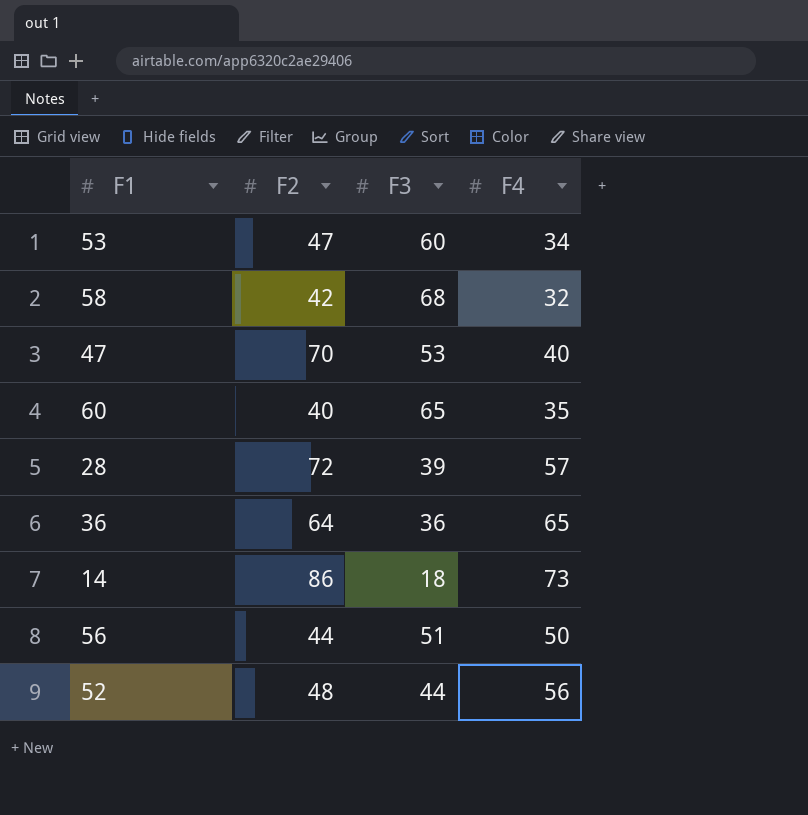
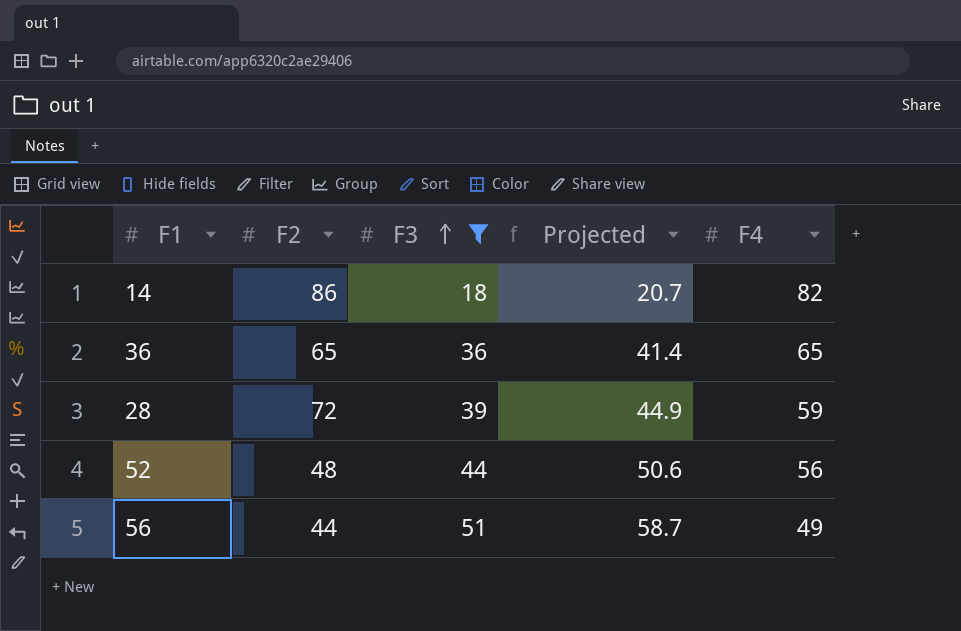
filter: none -> F3 <= 51
row order: none -> F3 ascending
column Projected | formula: none -> [F3] * 1.15
14 | F4: 73 -> 82
36 | F2: 64 -> 65
28 | F4: 57 -> 59
56 | F4: 50 -> 49

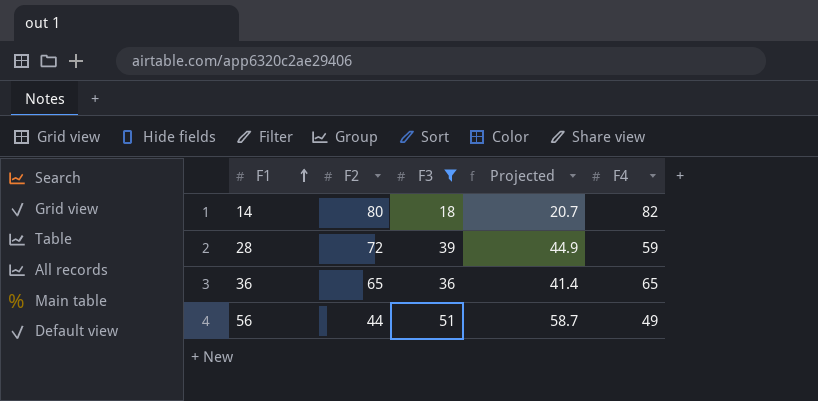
row order: F3 ascending -> F1 ascending
row 52: 48 | 44 | 50.6 | 56 -> none
14 | F2: 86 -> 80

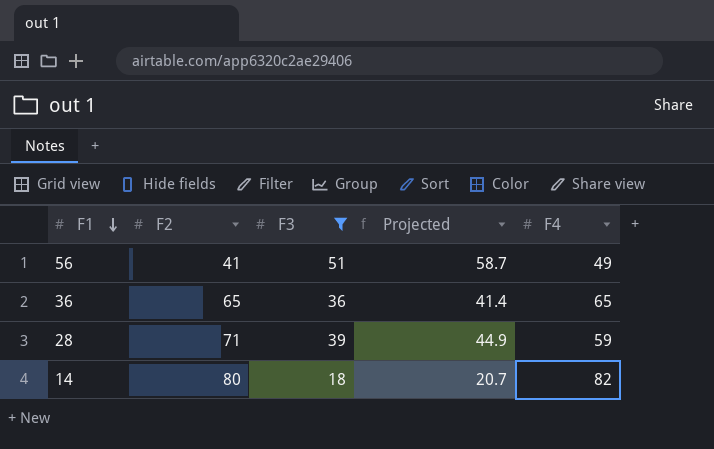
row order: F1 ascending -> F1 descending
56 | F2: 44 -> 41
28 | F2: 72 -> 71

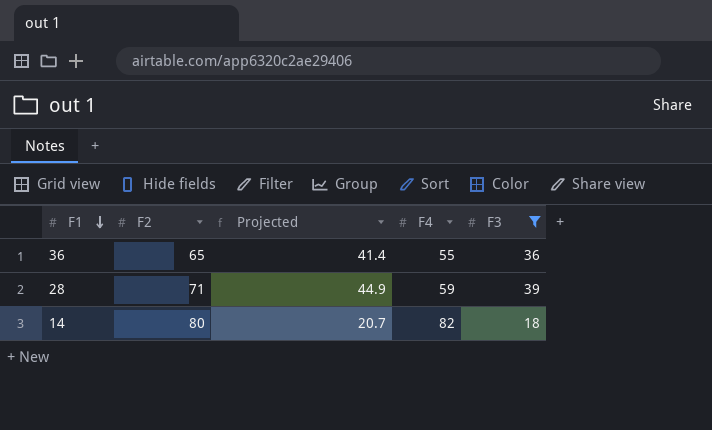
column F3 | position: 3 -> 5
row 56: 41 | 51 | 58.7 | 49 -> none
36 | F4: 65 -> 55

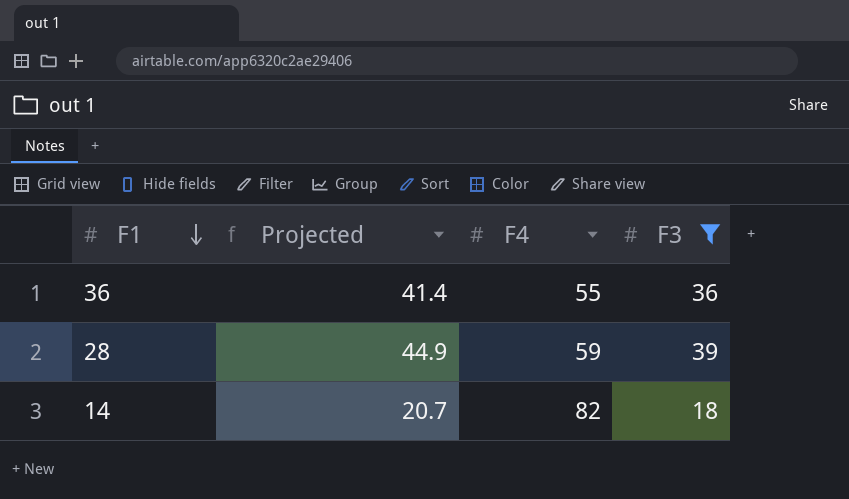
column F2 | position: 2 -> none

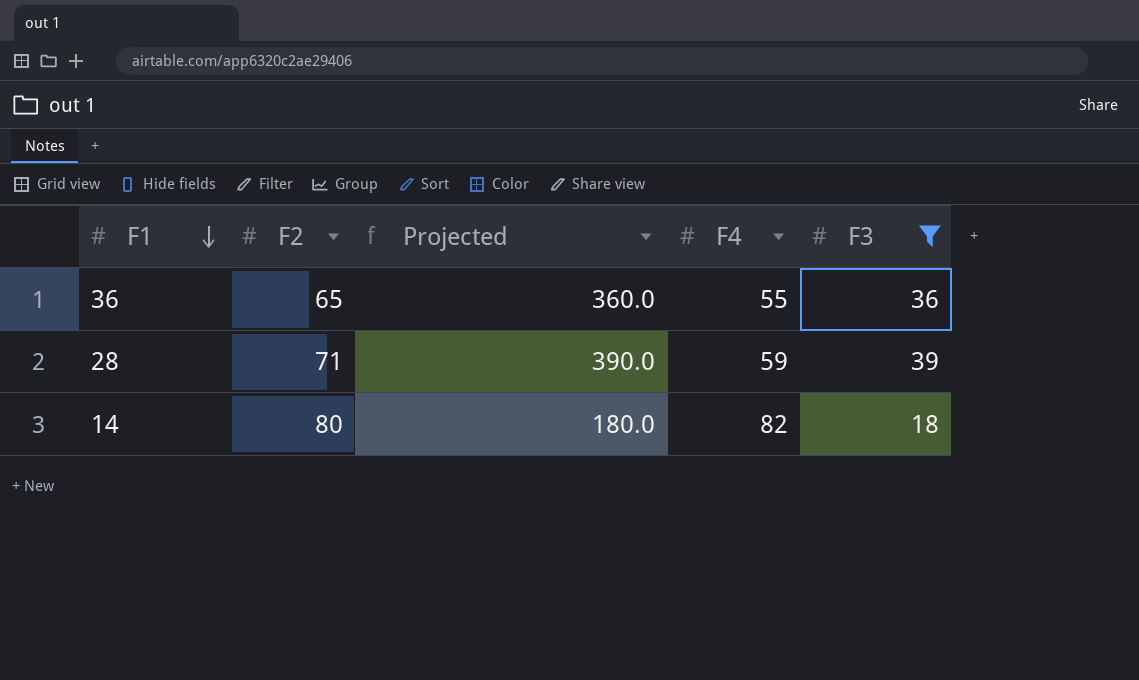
column F2 | position: none -> 2
column Projected | formula: [F3] * 1.15 -> [F3] * 10

